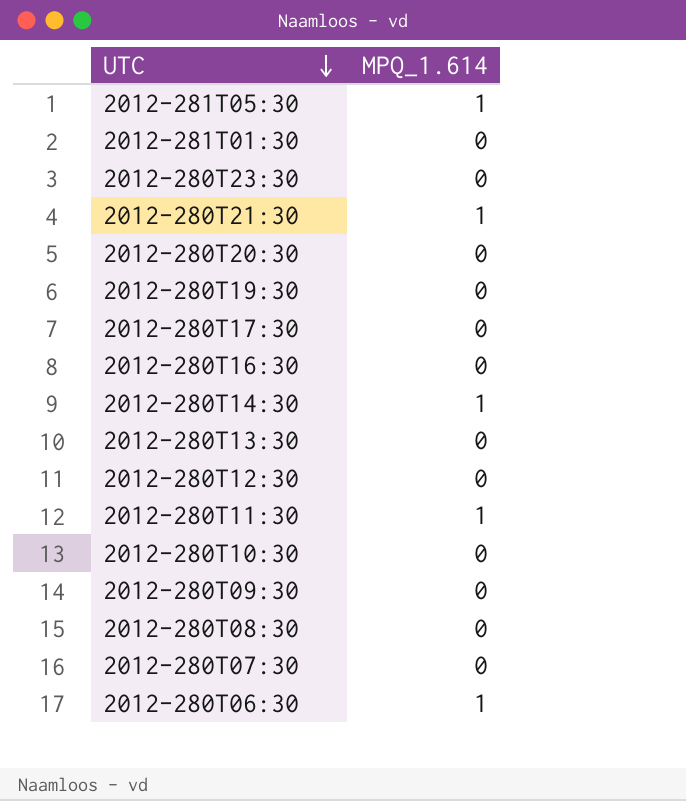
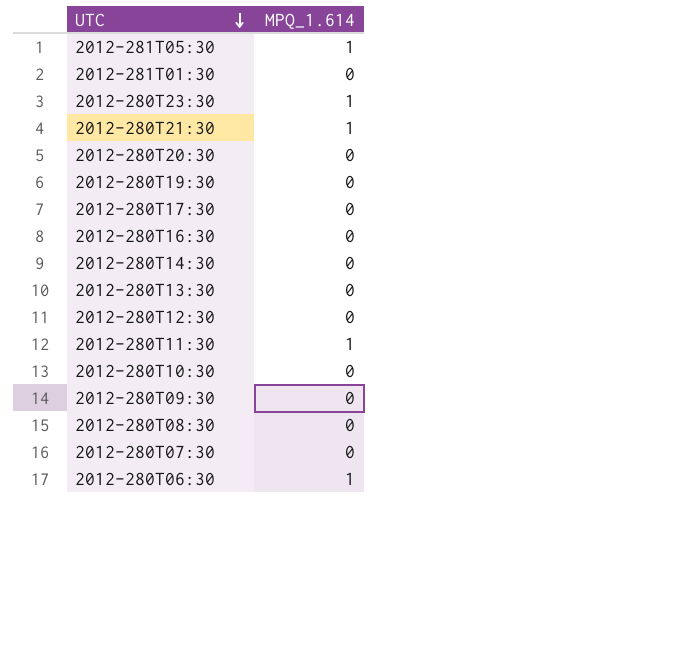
2012-280T23:30 | MPQ_1.614: 0 -> 1
2012-280T14:30 | MPQ_1.614: 1 -> 0

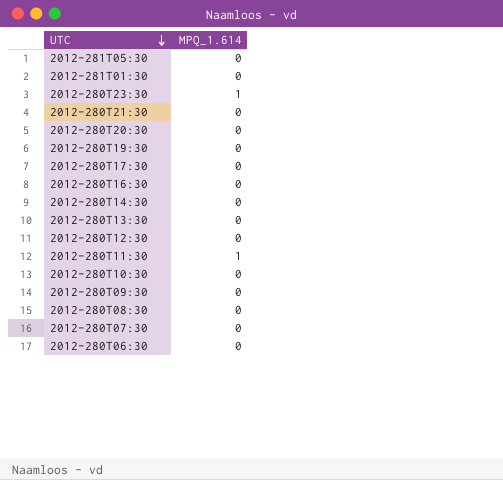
2012-281T05:30 | MPQ_1.614: 1 -> 0
2012-280T21:30 | MPQ_1.614: 1 -> 0
2012-280T06:30 | MPQ_1.614: 1 -> 0

